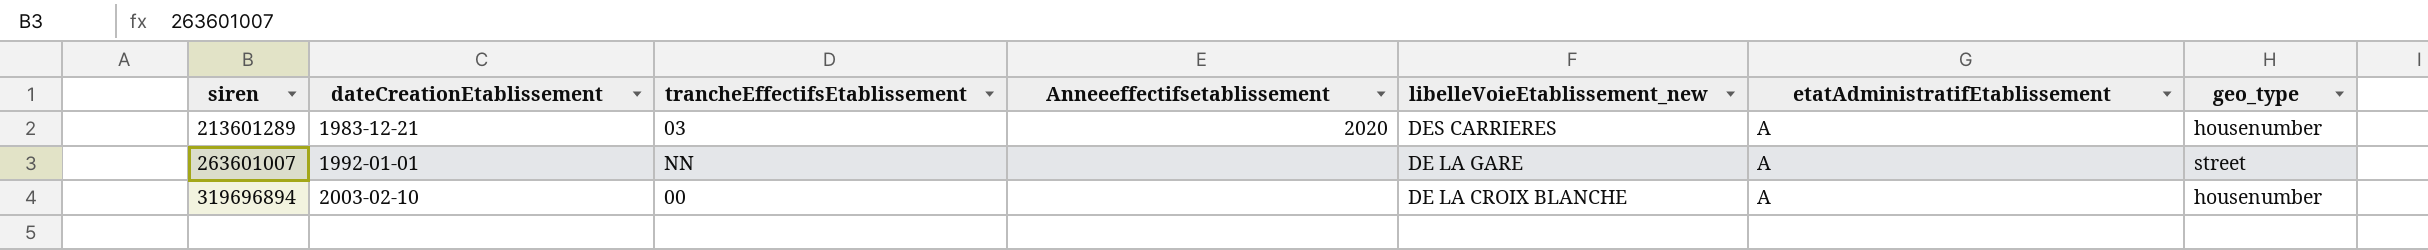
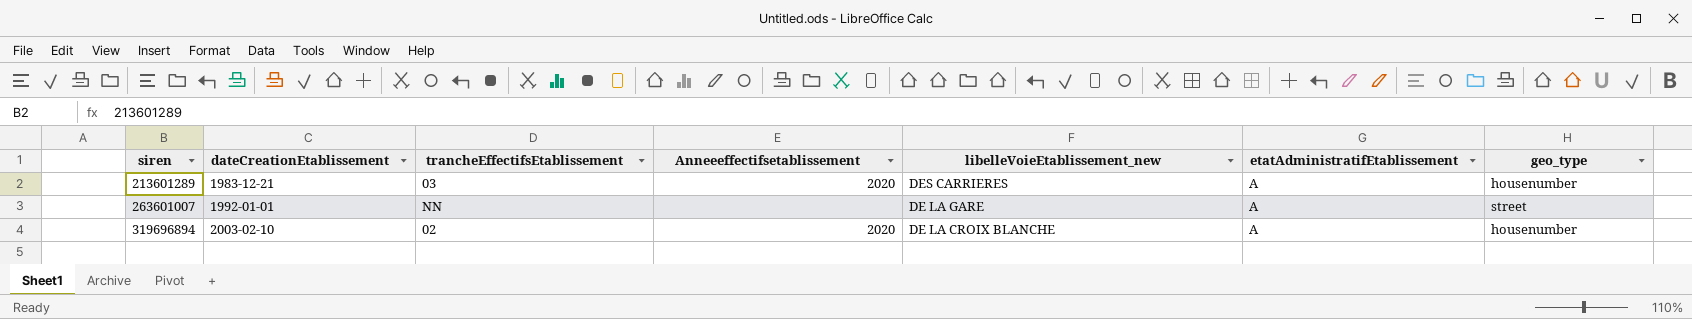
319696894 | trancheEffectifsEtablissement: 00 -> 02
319696894 | Anneeeffectifsetablissement: none -> 2020

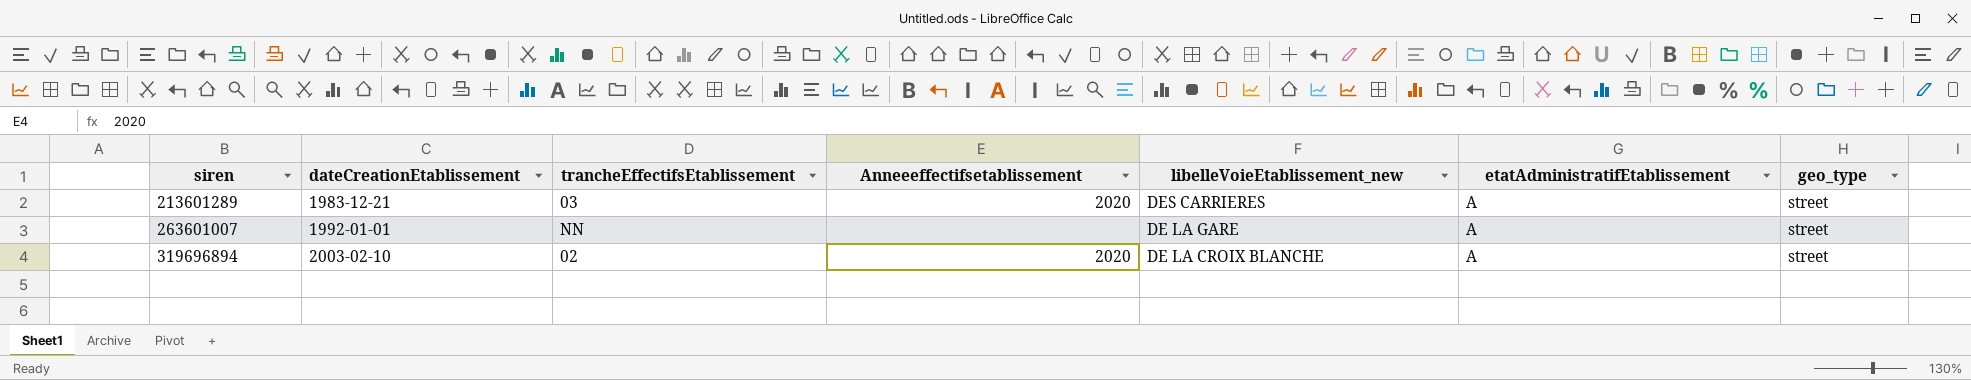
213601289 | geo_type: housenumber -> street
319696894 | geo_type: housenumber -> street

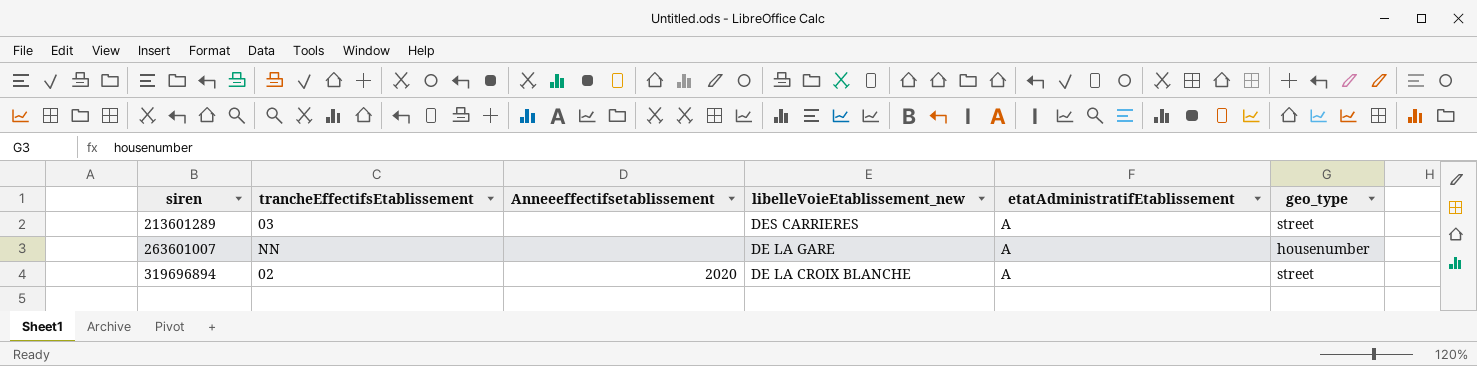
column dateCreationEtablissement | position: 2 -> none
213601289 | Anneeeffectifsetablissement: 2020 -> none
263601007 | geo_type: street -> housenumber

